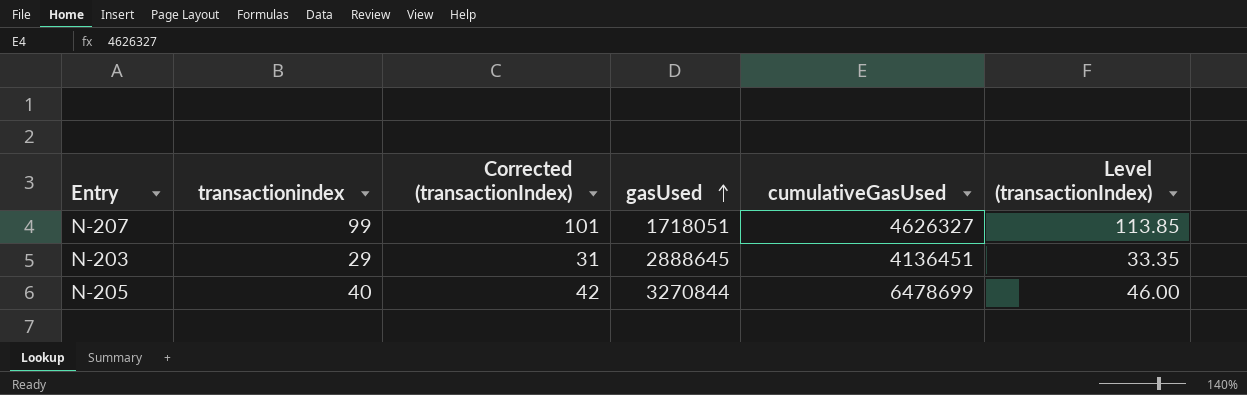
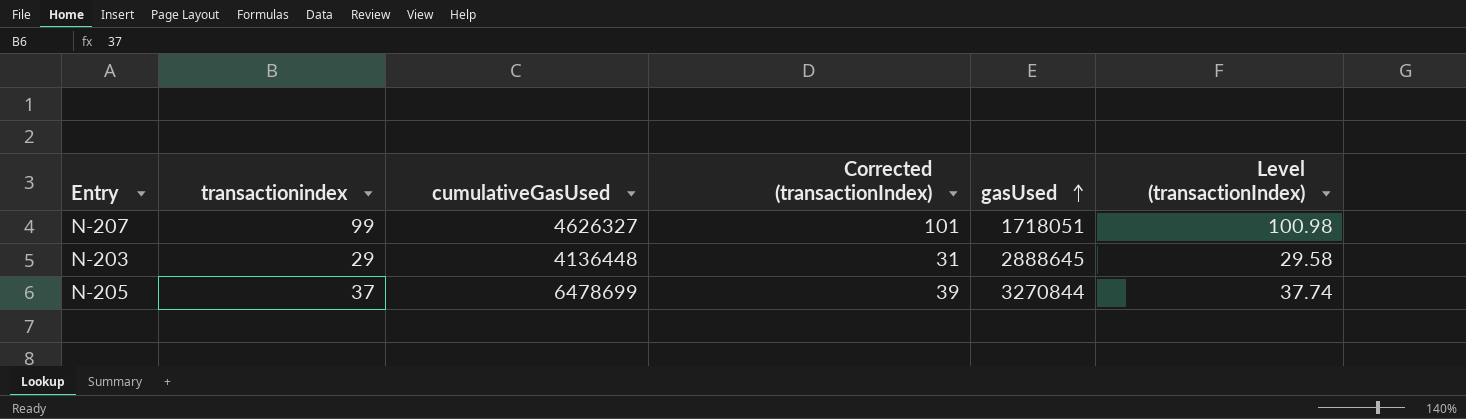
column cumulativeGasUsed | position: 5 -> 3
column Level (transactionIndex) | formula: [transactionindex] * 1.15 -> [transactionindex] * 1.02
N-203 | cumulativeGasUsed: 4136451 -> 4136448
N-205 | transactionindex: 40 -> 37
N-205 | Corrected (transactionIndex): 42 -> 39

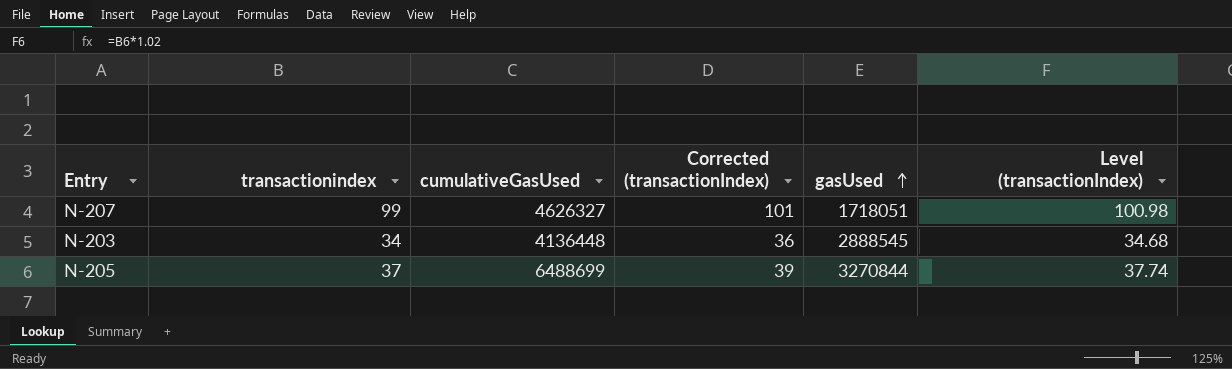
N-203 | transactionindex: 29 -> 34
N-203 | Corrected (transactionIndex): 31 -> 36
N-203 | gasUsed: 2888645 -> 2888545
N-203 | Level (transactionIndex): 29.58 -> 34.68
N-205 | cumulativeGasUsed: 6478699 -> 6488699

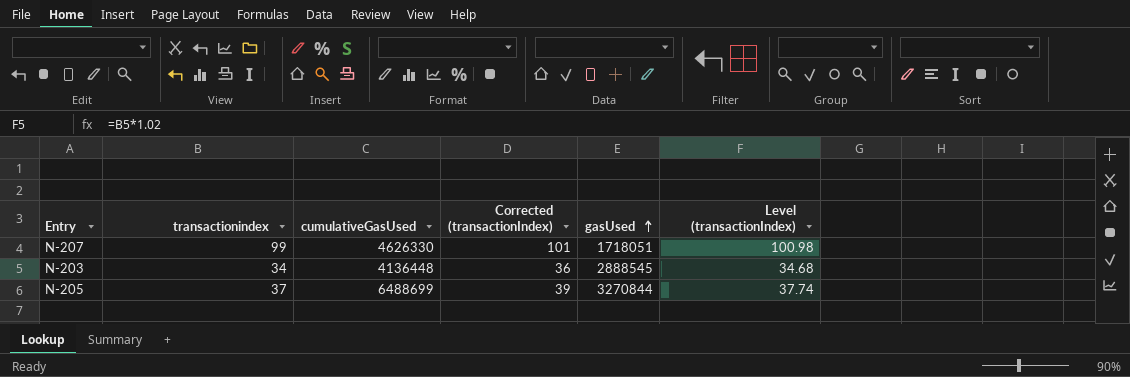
N-207 | cumulativeGasUsed: 4626327 -> 4626330

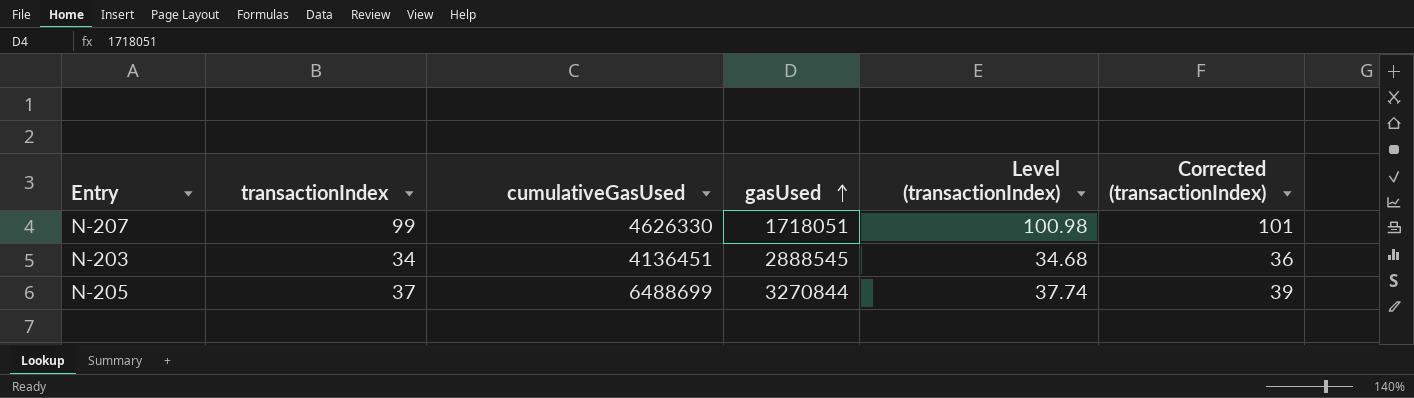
column name: transactionindex -> transactionIndex
column Corrected (transactionIndex) | position: 4 -> 6
N-203 | cumulativeGasUsed: 4136448 -> 4136451

